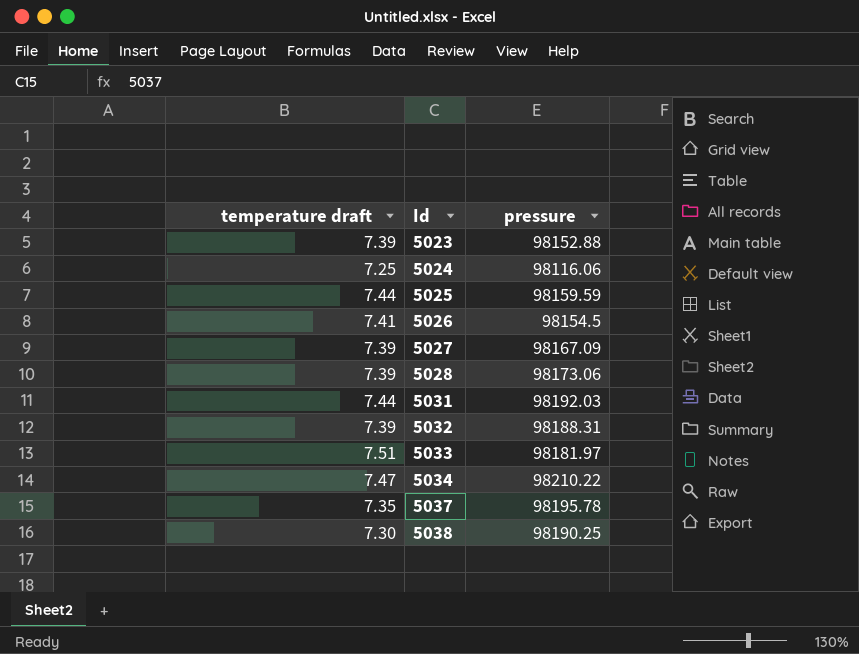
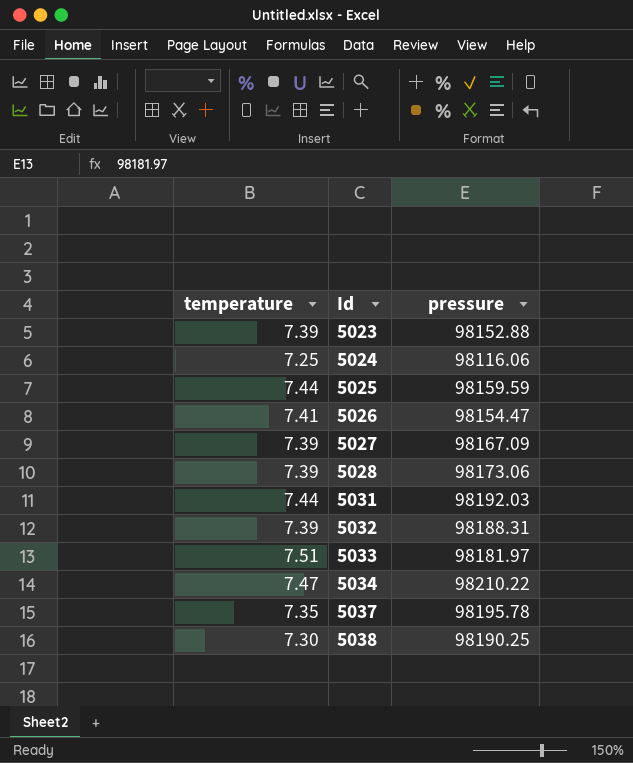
column name: temperature draft -> temperature
5026 | pressure: 98154.5 -> 98154.47

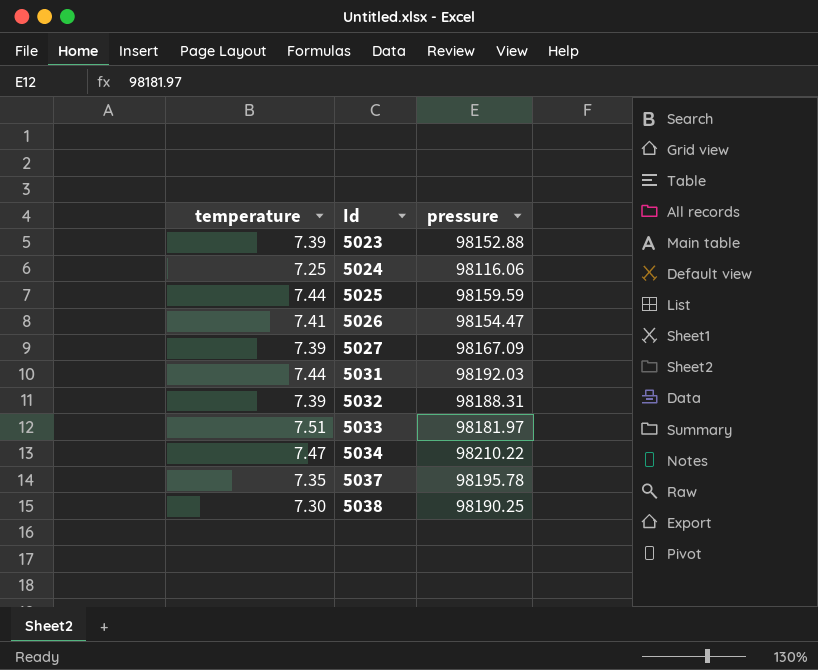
row 5028: 7.39 | 98173.06 -> none

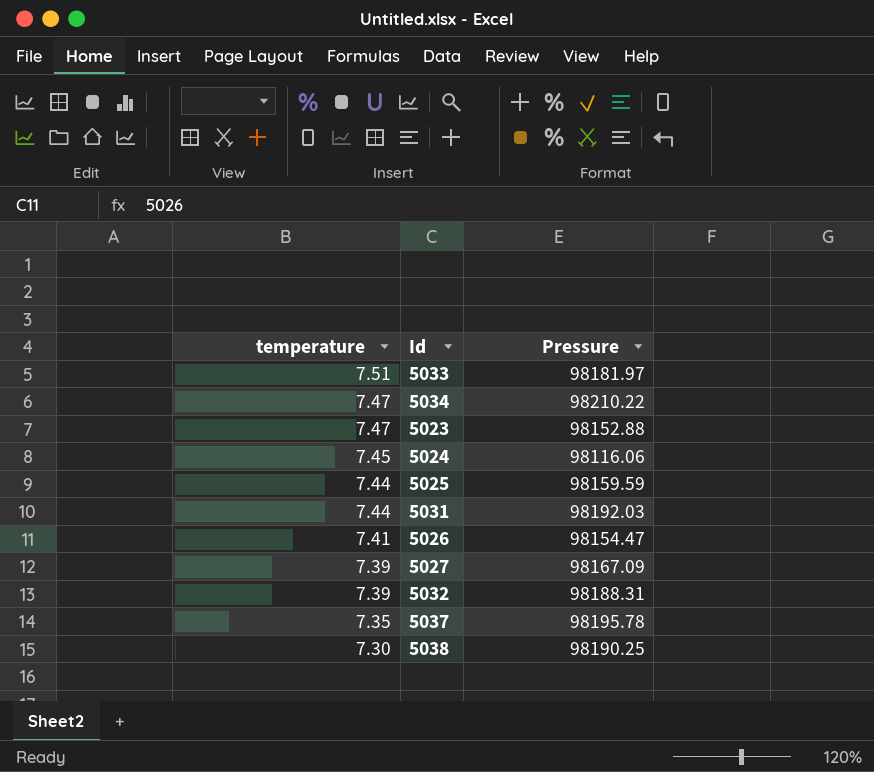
row order: Id ascending -> temperature descending
column name: pressure -> Pressure
5023 | temperature: 7.39 -> 7.47
5024 | temperature: 7.25 -> 7.45

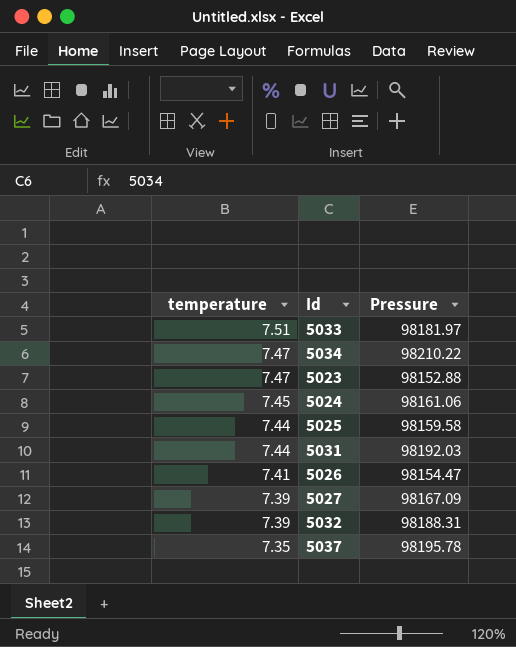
row 5038: 7.30 | 98190.25 -> none
5024 | Pressure: 98116.06 -> 98161.06
5025 | Pressure: 98159.59 -> 98159.58

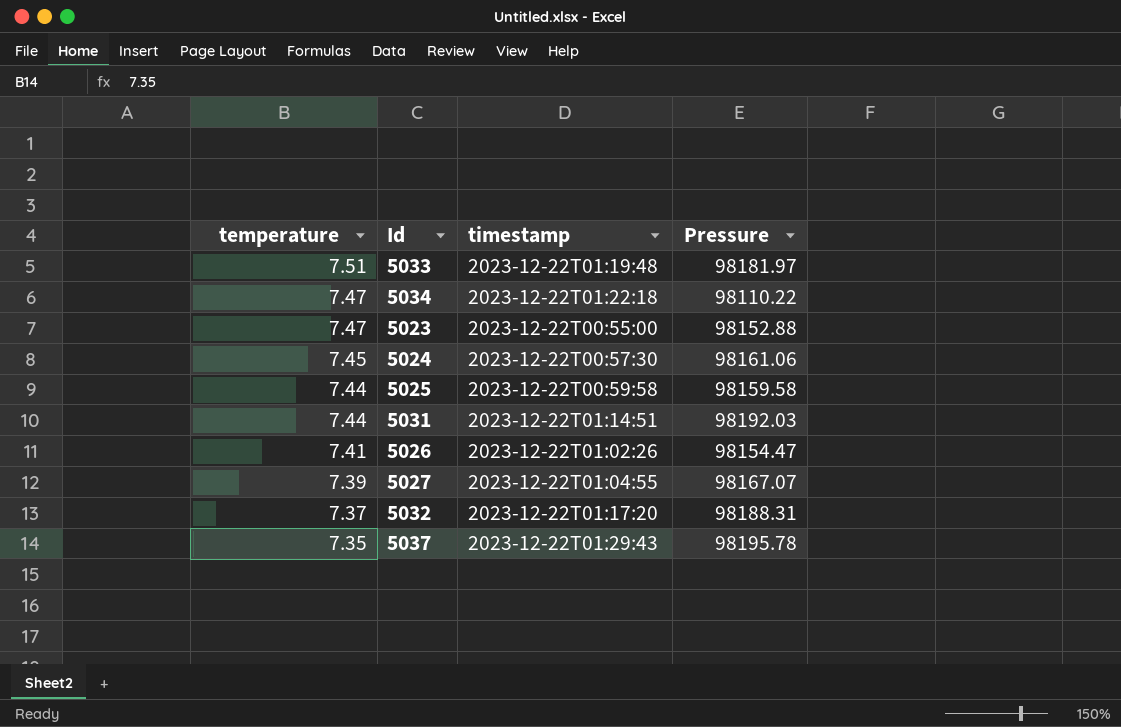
column timestamp | position: none -> 3
5034 | Pressure: 98210.22 -> 98110.22
5027 | Pressure: 98167.09 -> 98167.07
5032 | temperature: 7.39 -> 7.37

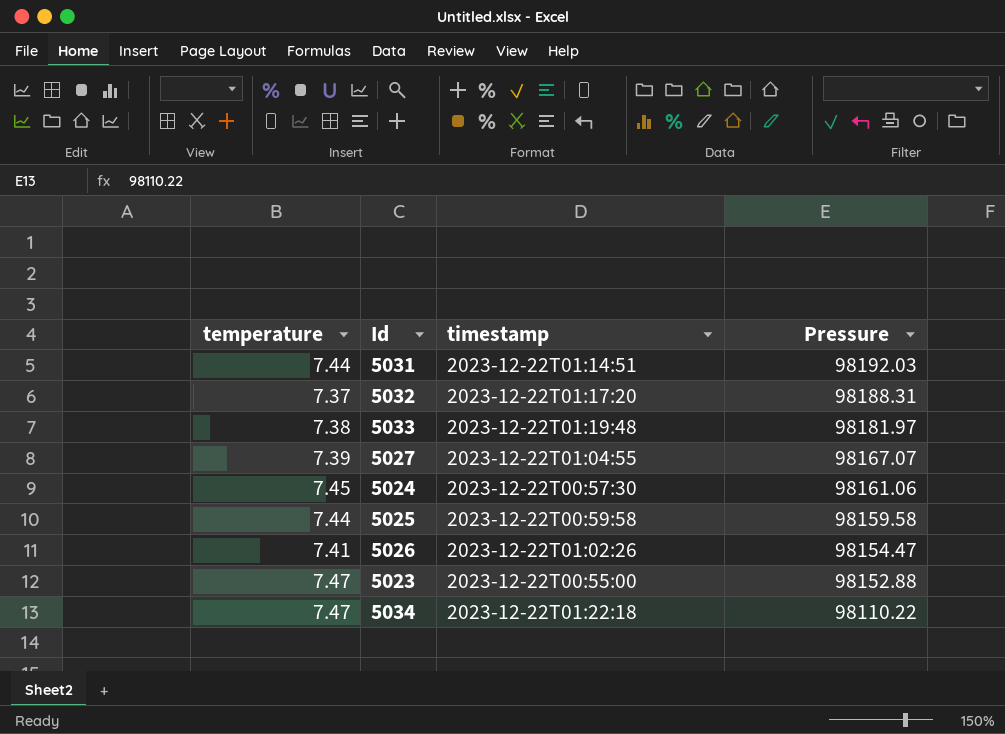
row order: temperature descending -> Pressure descending
row 5037: 7.35 | 2023-12-22T01:29:43 | 98195.78 -> none
5033 | temperature: 7.51 -> 7.38

